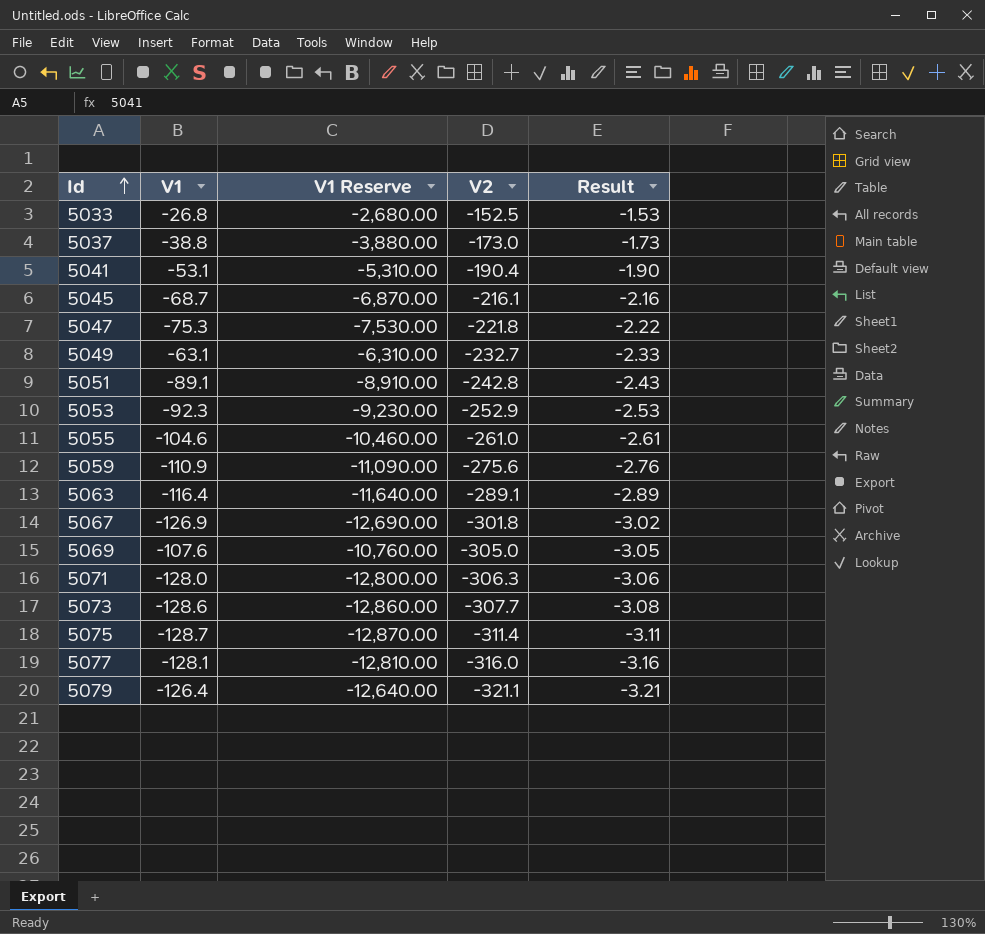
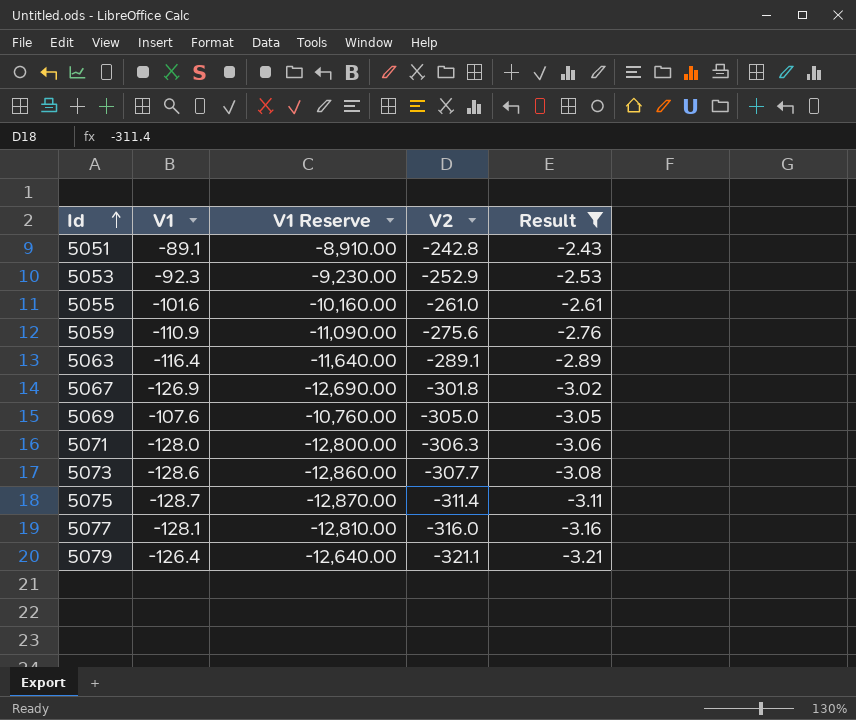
filter: none -> Result <= -2.43
5055 | V1: -104.6 -> -101.6
5055 | V1 Reserve: -10,460.00 -> -10,160.00

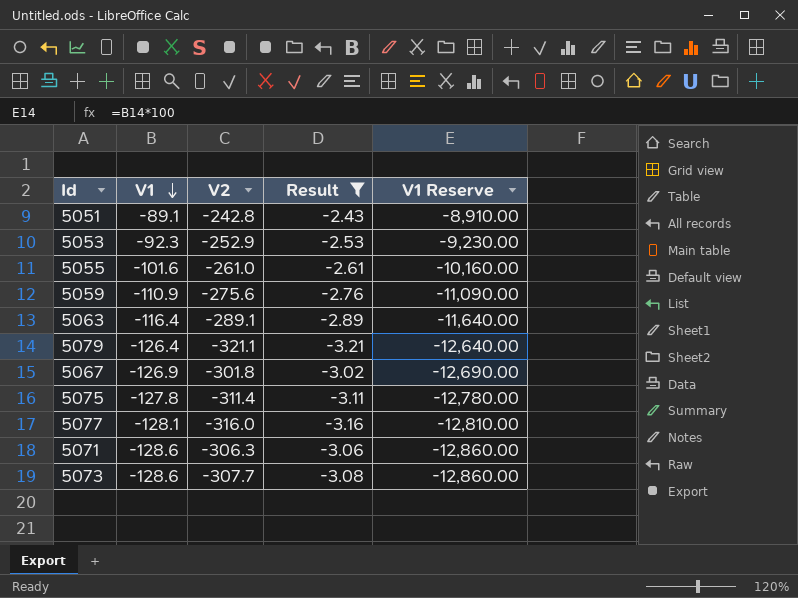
row order: Id ascending -> V1 descending
column V1 Reserve | position: 3 -> 5
row 5069: -107.6 | -10,760.00 | -305.0 | -3.05 -> none
5075 | V1: -128.7 -> -127.8
5075 | V1 Reserve: -12,870.00 -> -12,780.00
5071 | V1: -128.0 -> -128.6
5071 | V1 Reserve: -12,800.00 -> -12,860.00

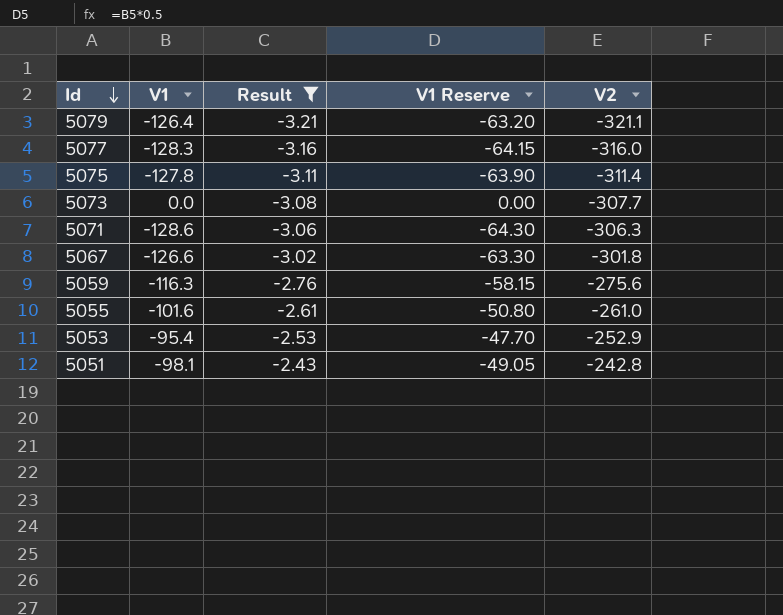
row order: V1 descending -> Id descending
column V1 Reserve | formula: [V1] * 100 -> [V1] * 0.5
column V2 | position: 3 -> 5
row 5063: -116.4 | -289.1 | -2.89 | -11,640.00 -> none
5077 | V1: -128.1 -> -128.3
5073 | V1: -128.6 -> 0.0
5067 | V1: -126.9 -> -126.6
5059 | V1: -110.9 -> -116.3
5053 | V1: -92.3 -> -95.4
5051 | V1: -89.1 -> -98.1

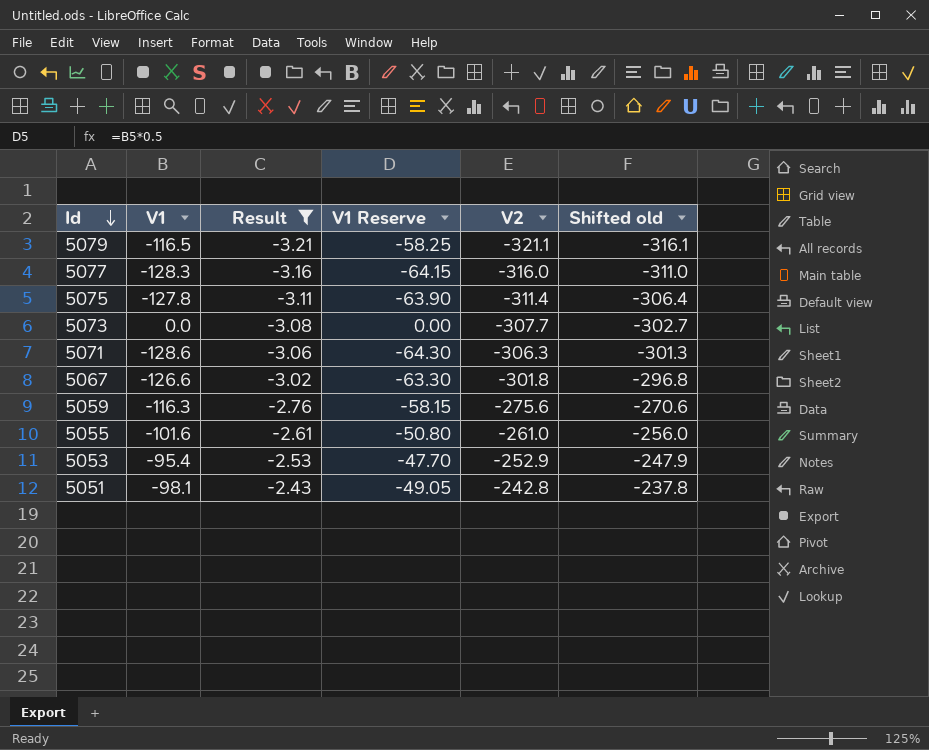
column Shifted old | formula: none -> [V2] + 5
5079 | V1: -126.4 -> -116.5
5079 | V1 Reserve: -63.20 -> -58.25

